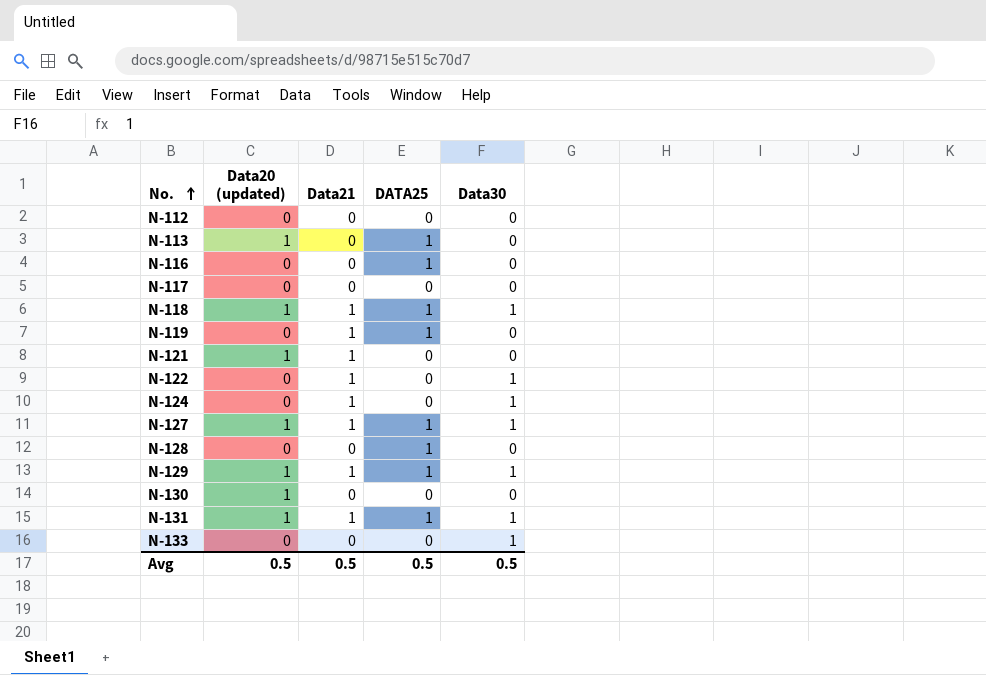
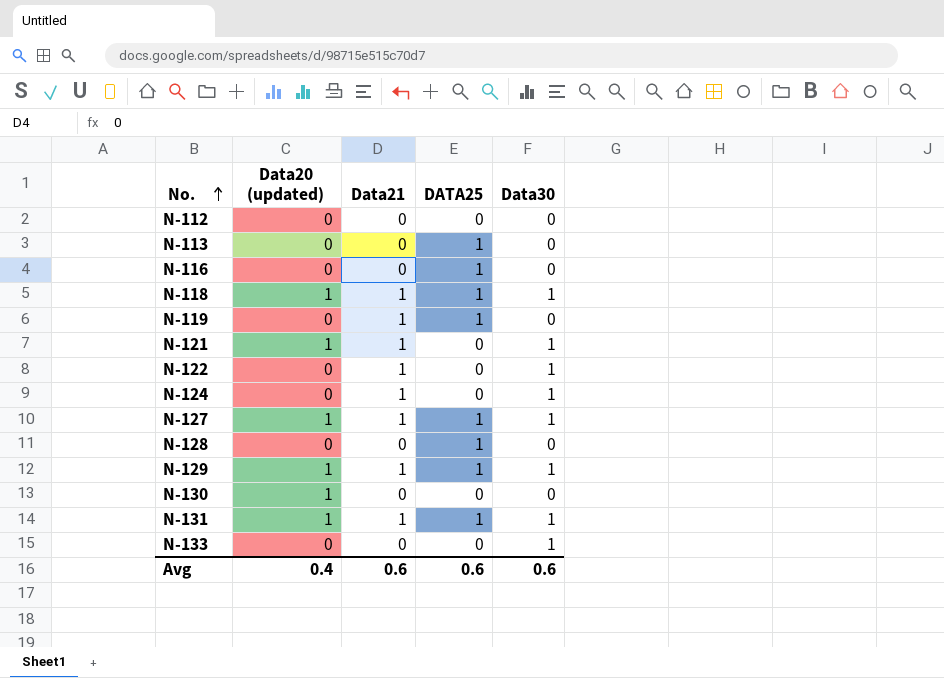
row N-117: 0 | 0 | 0 | 0 -> none
N-113 | Data20 (updated): 1 -> 0
N-121 | Data30: 0 -> 1
Avg | Data20 (updated): 0.5 -> 0.4
Avg | Data21: 0.5 -> 0.6
Avg | DATA25: 0.5 -> 0.6
Avg | Data30: 0.5 -> 0.6

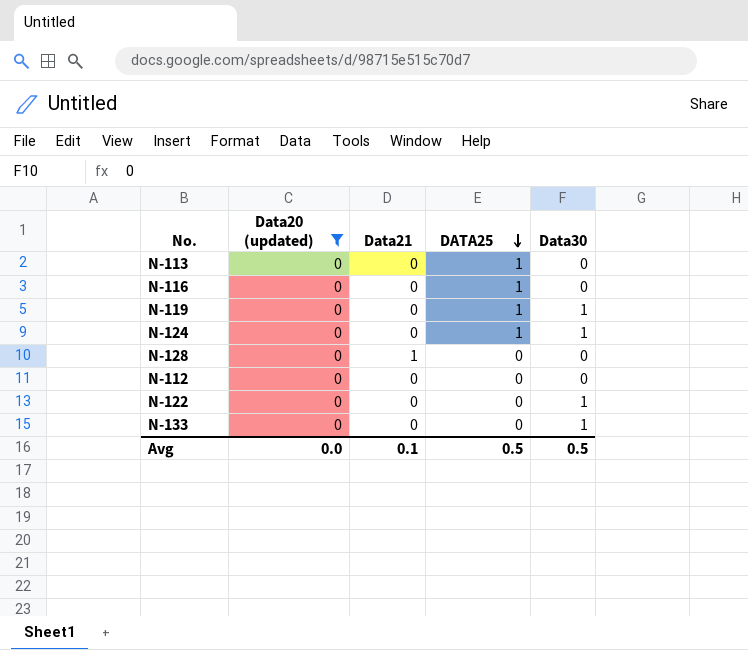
filter: none -> Data20 (updated) = 0
row order: No. ascending -> DATA25 descending
N-119 | Data21: 1 -> 0
N-119 | Data30: 0 -> 1
N-124 | Data21: 1 -> 0
N-124 | DATA25: 0 -> 1
N-128 | Data21: 0 -> 1
N-128 | DATA25: 1 -> 0
N-122 | Data21: 1 -> 0
Avg | Data20 (updated): 0.4 -> 0.0
Avg | Data21: 0.6 -> 0.1
Avg | DATA25: 0.6 -> 0.5
Avg | Data30: 0.6 -> 0.5

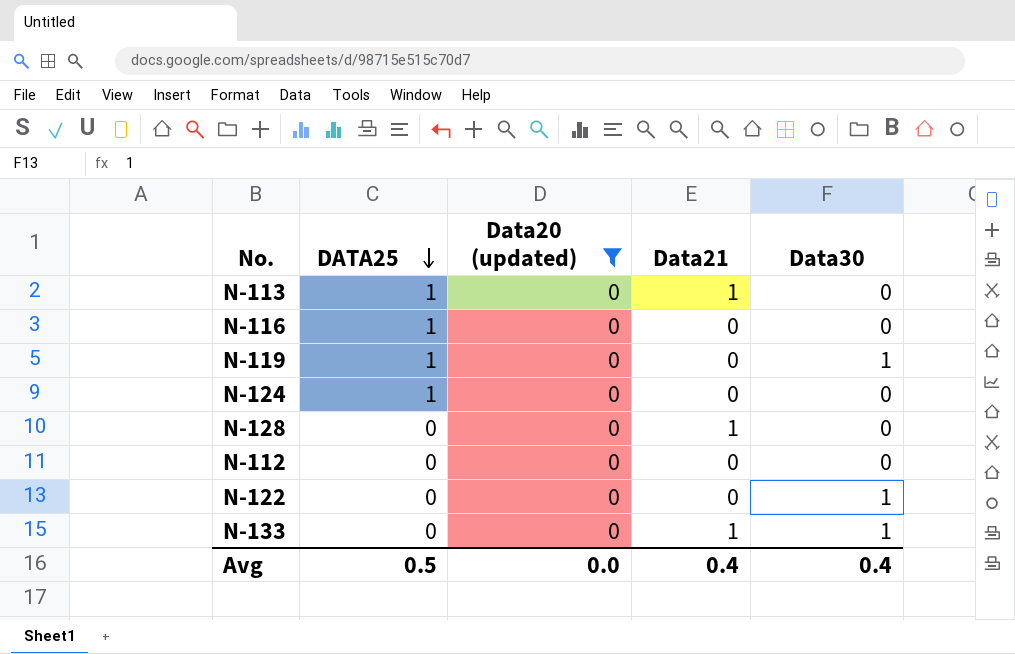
column DATA25 | position: 4 -> 2
N-113 | Data21: 0 -> 1
N-124 | Data30: 1 -> 0
N-133 | Data21: 0 -> 1
Avg | Data21: 0.1 -> 0.4
Avg | Data30: 0.5 -> 0.4

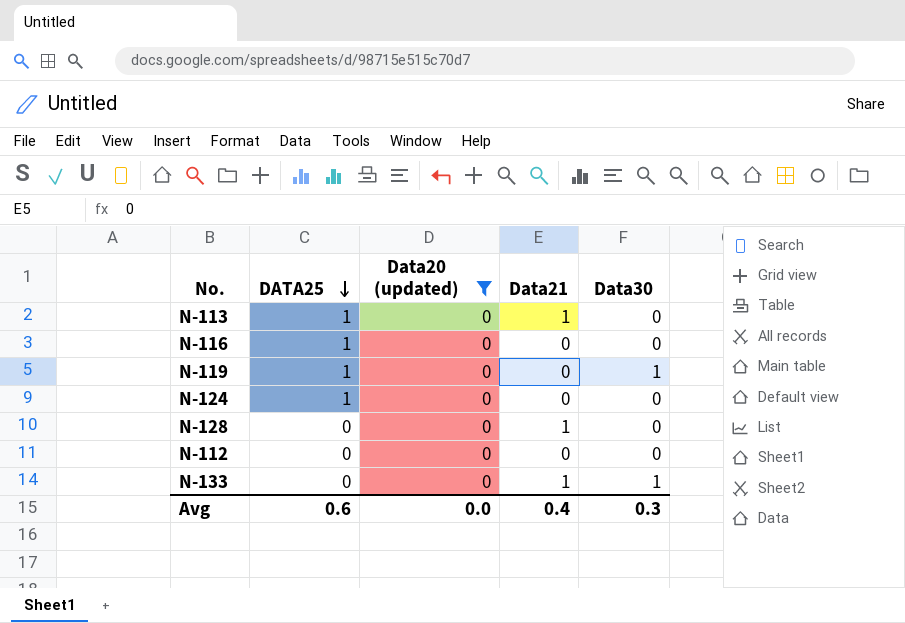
row N-122: 0 | 0 | 0 | 1 -> none
Avg | DATA25: 0.5 -> 0.6
Avg | Data30: 0.4 -> 0.3

